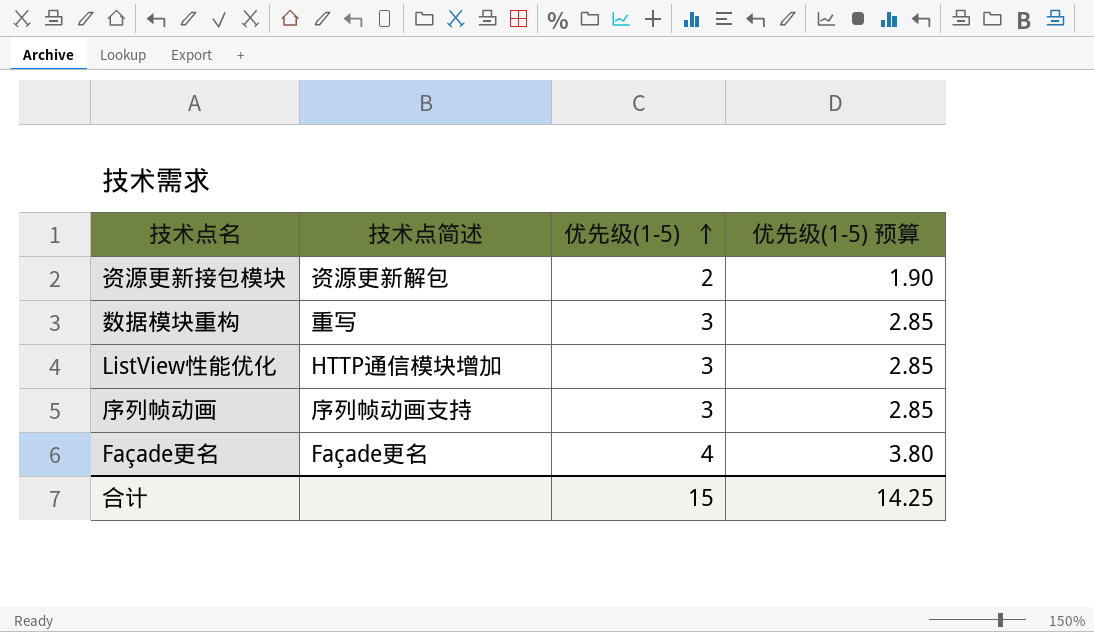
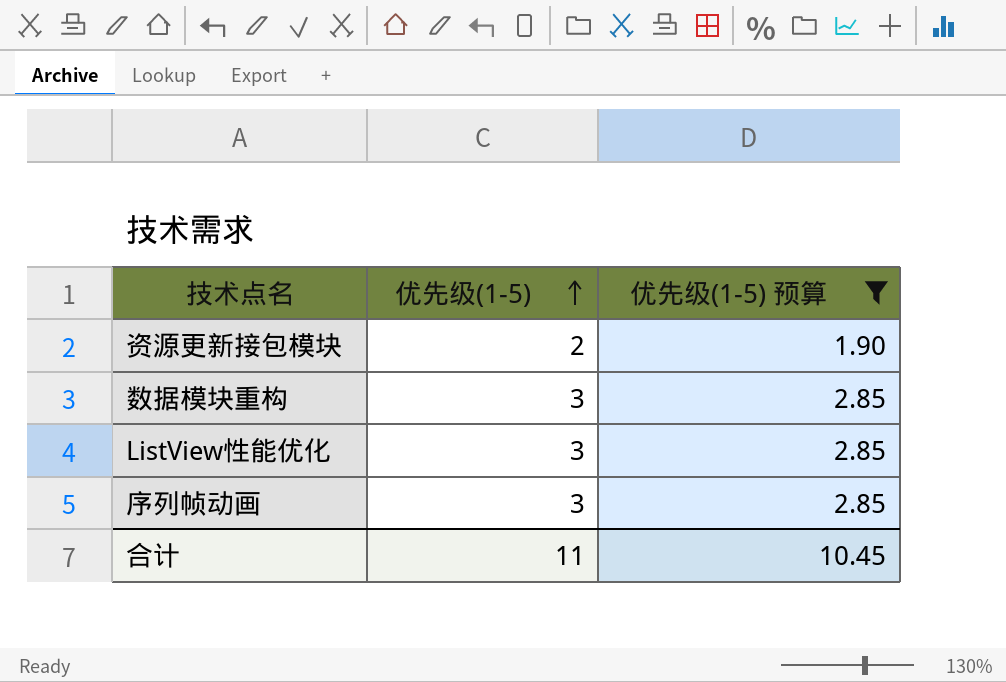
filter: none -> 优先级(1-5) 预算 != 3.80
column 技术点简述 | position: 2 -> none
合计 | 优先级(1-5): 15 -> 11
合计 | 优先级(1-5) 预算: 14.25 -> 10.45

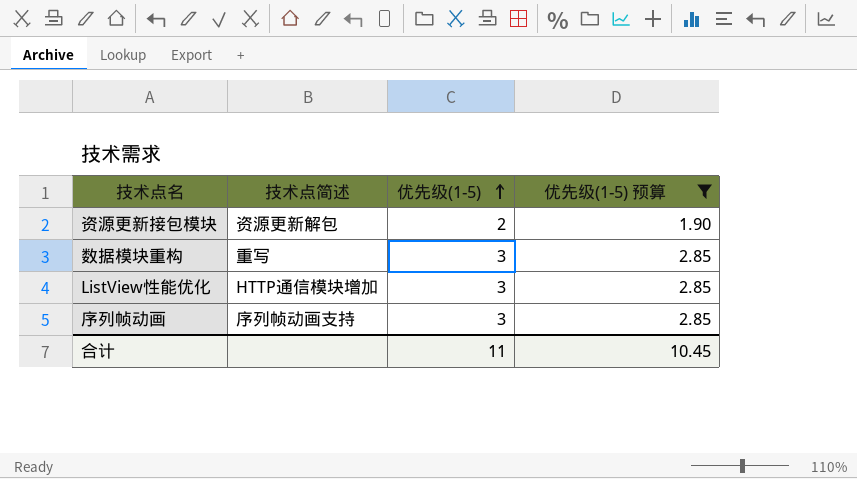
column 技术点简述 | position: none -> 2

